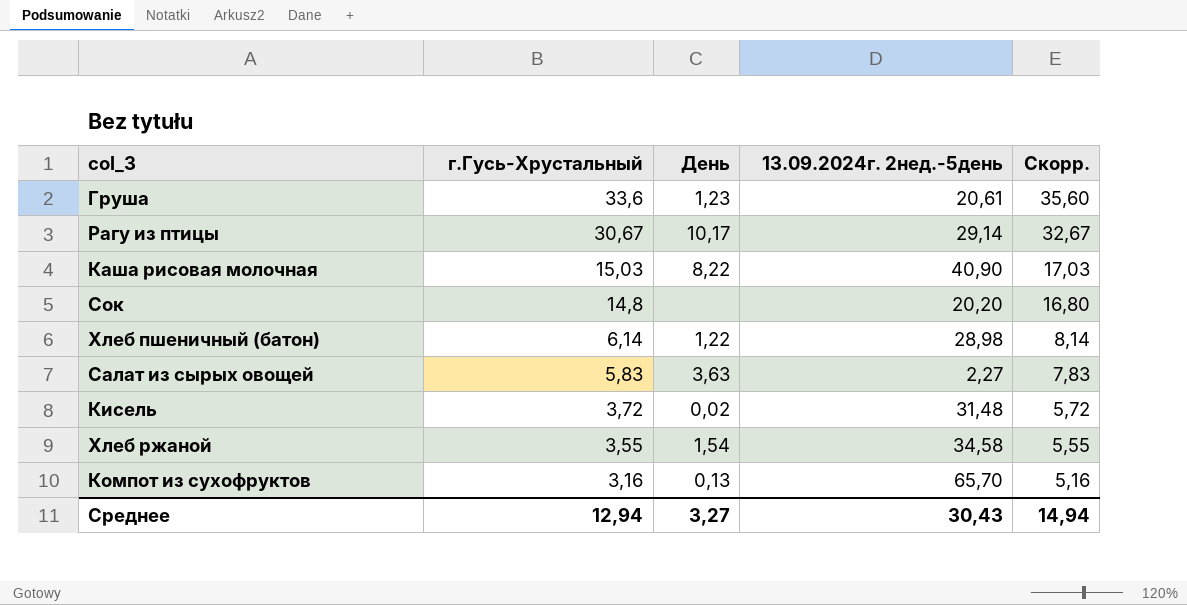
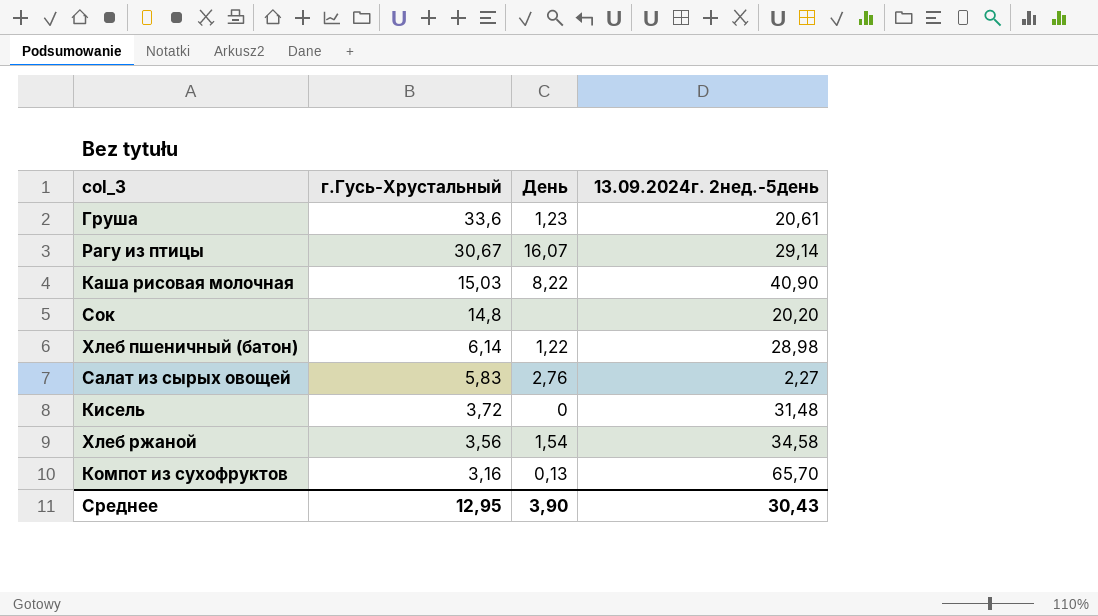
column Скорр. | formula: [г.Гусь-Хрустальный] + 2 -> none
Рагу из птицы | День: 10,17 -> 16,07
Салат из сырых овощей | День: 3,63 -> 2,76
Кисель | День: 0,02 -> 0
Хлеб ржаной | г.Гусь-Хрустальный: 3,55 -> 3,56
Среднее | г.Гусь-Хрустальный: 12,94 -> 12,95
Среднее | День: 3,27 -> 3,90

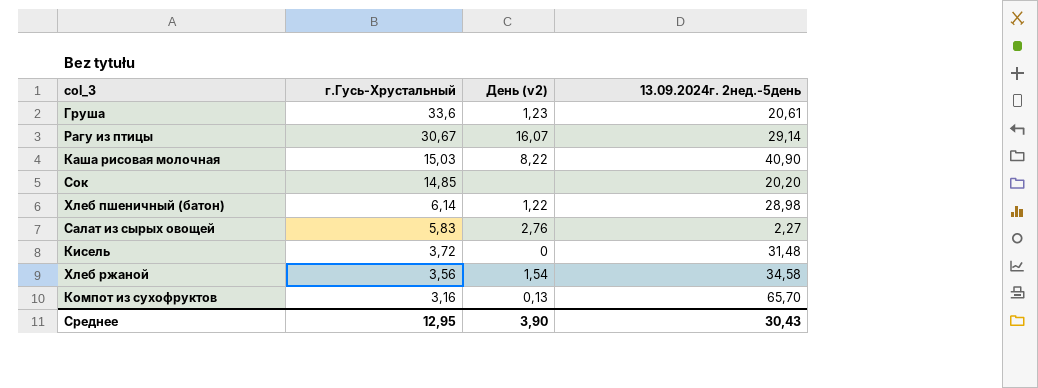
column name: День -> День (v2)
Сок | г.Гусь-Хрустальный: 14,8 -> 14,85

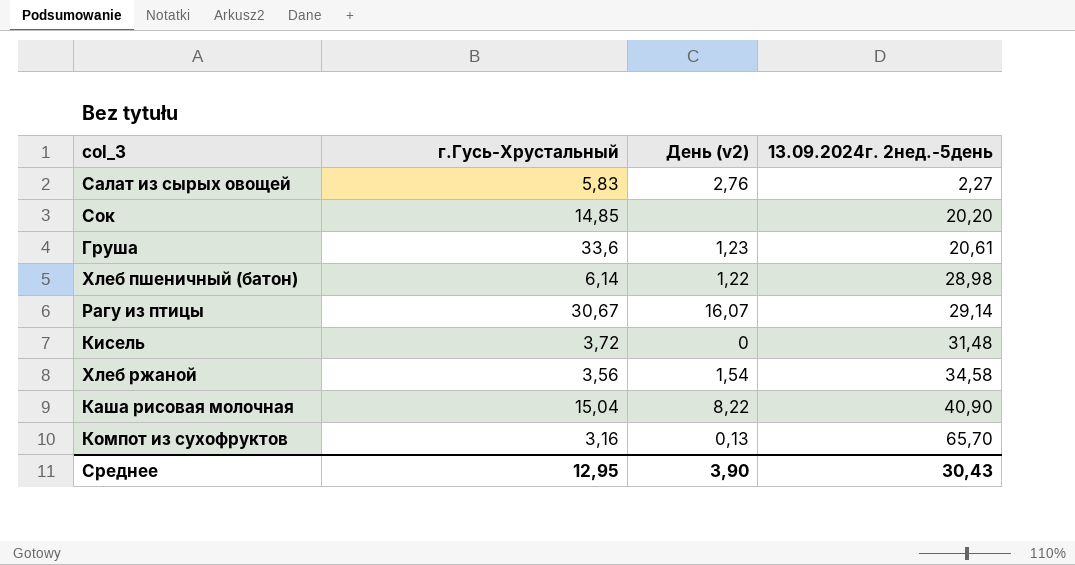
row order: г.Гусь-Хрустальный descending -> 13.09.2024г. 2нед.-5день ascending
Каша рисовая молочная | г.Гусь-Хрустальный: 15,03 -> 15,04

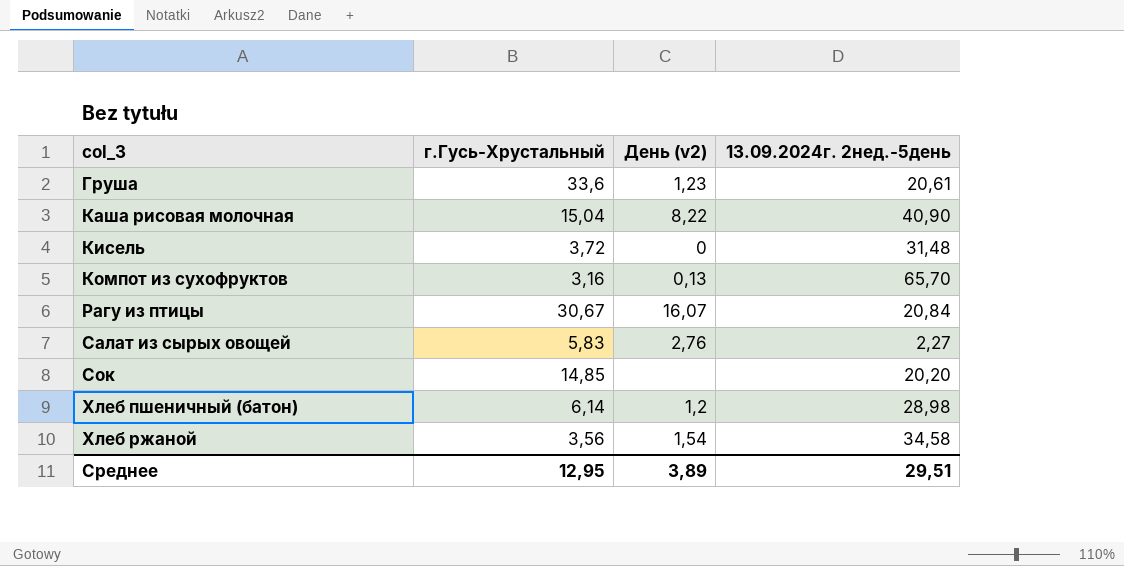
row order: 13.09.2024г. 2нед.-5день ascending -> col_3 ascending
Рагу из птицы | 13.09.2024г. 2нед.-5день: 29,14 -> 20,84
Хлеб пшеничный (батон) | День (v2): 1,22 -> 1,2
Среднее | День (v2): 3,90 -> 3,89
Среднее | 13.09.2024г. 2нед.-5день: 30,43 -> 29,51

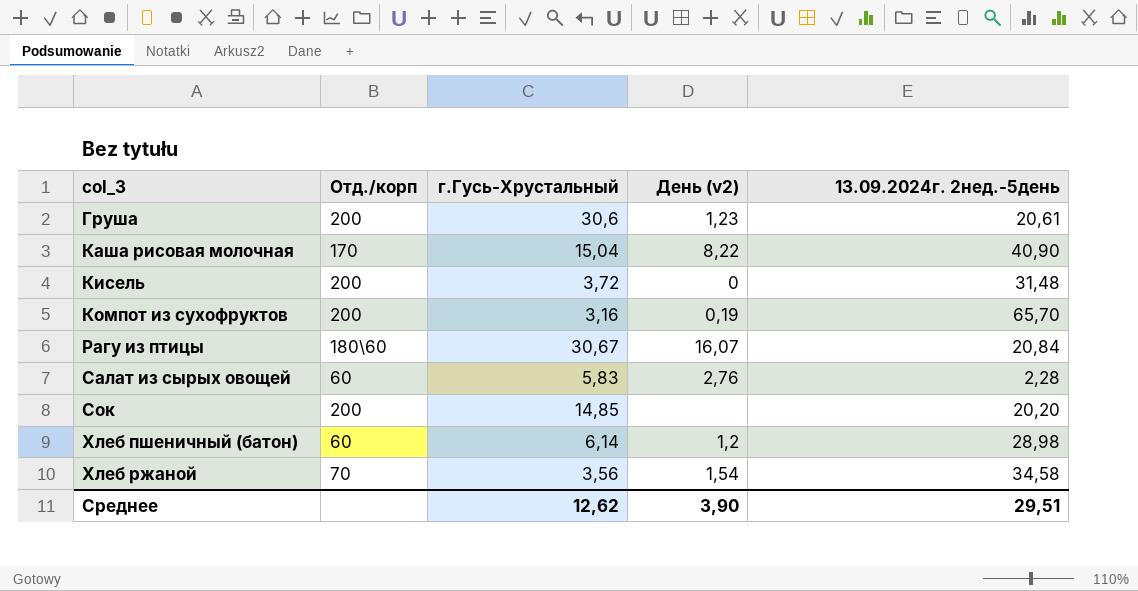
column Отд./корп | position: none -> 2
Груша | г.Гусь-Хрустальный: 33,6 -> 30,6
Компот из сухофруктов | День (v2): 0,13 -> 0,19
Салат из сырых овощей | 13.09.2024г. 2нед.-5день: 2,27 -> 2,28
Среднее | г.Гусь-Хрустальный: 12,95 -> 12,62
Среднее | День (v2): 3,89 -> 3,90

